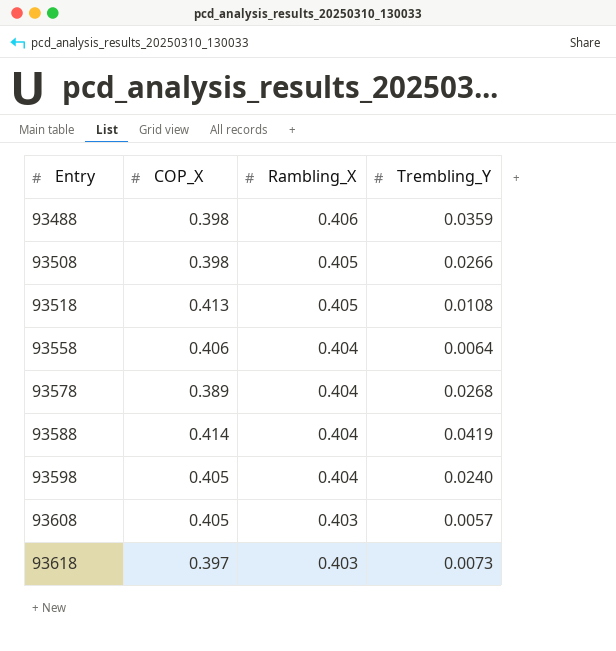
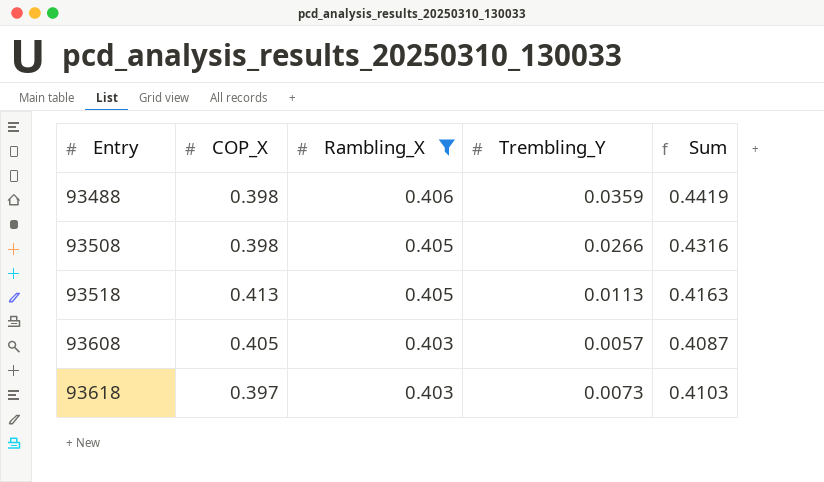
filter: none -> Rambling_X != 0.404
column Sum | formula: none -> [Rambling_X] + [Trembling_Y]
93518 | Trembling_Y: 0.0108 -> 0.0113

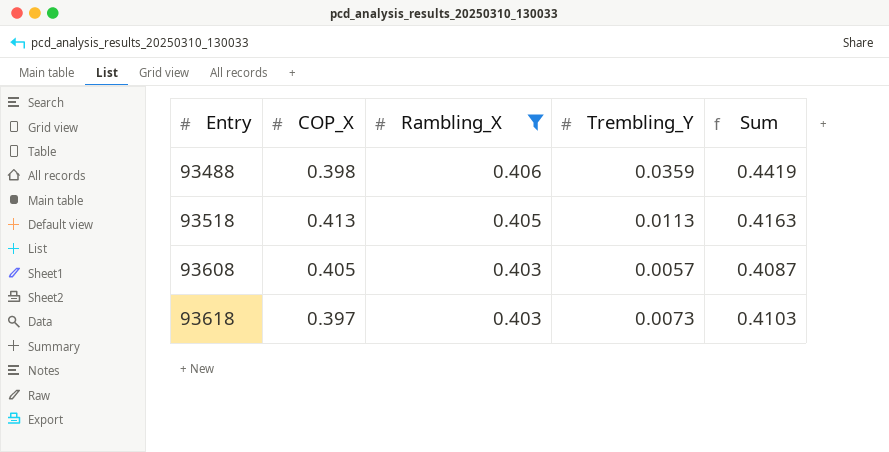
row 93508: 0.398 | 0.405 | 0.0266 | 0.4316 -> none

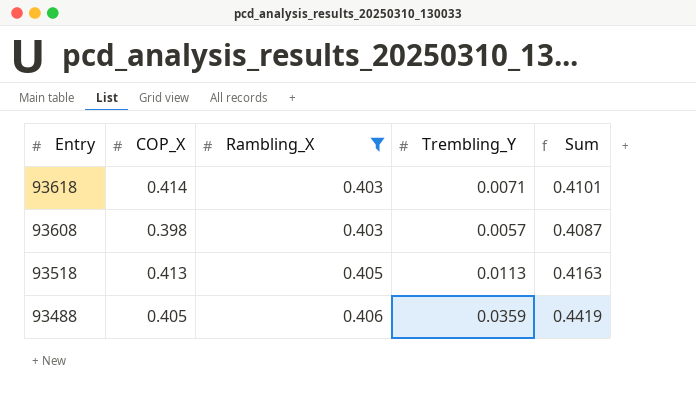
row order: Entry ascending -> Entry descending
93618 | COP_X: 0.397 -> 0.414
93618 | Trembling_Y: 0.0073 -> 0.0071
93618 | Sum: 0.4103 -> 0.4101
93608 | COP_X: 0.405 -> 0.398
93488 | COP_X: 0.398 -> 0.405

